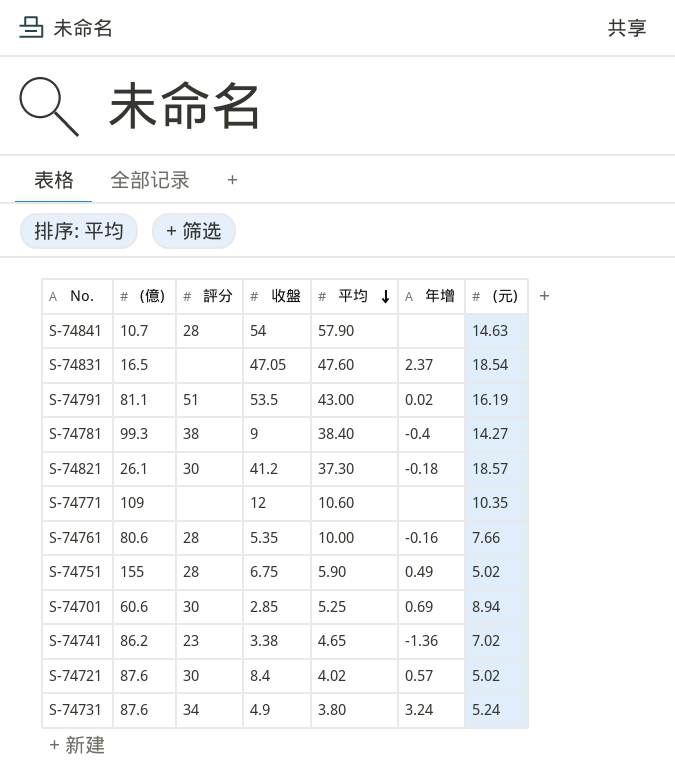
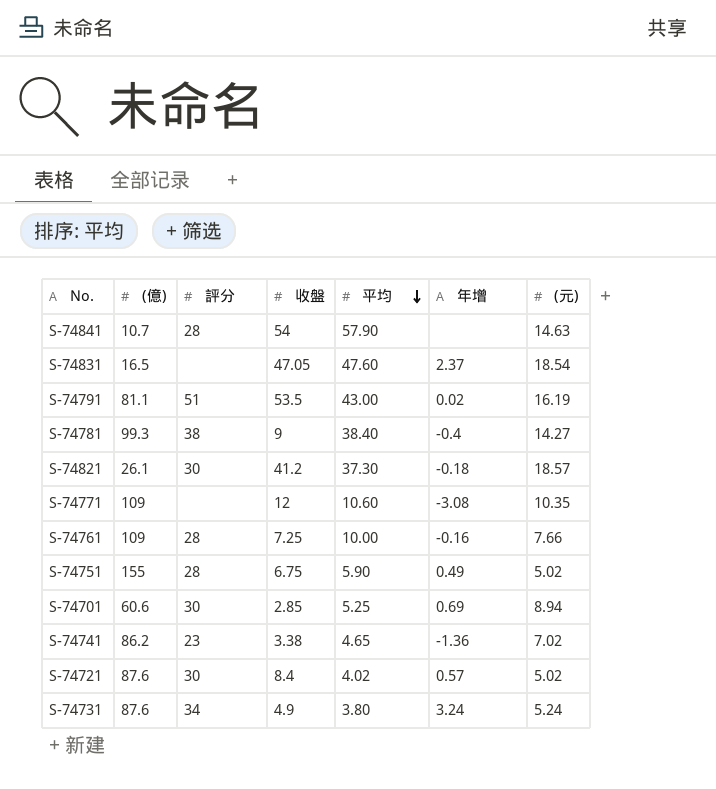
S-74771 | 年增: none -> -3.08
S-74761 | (億): 80.6 -> 109
S-74761 | 收盤: 5.35 -> 7.25

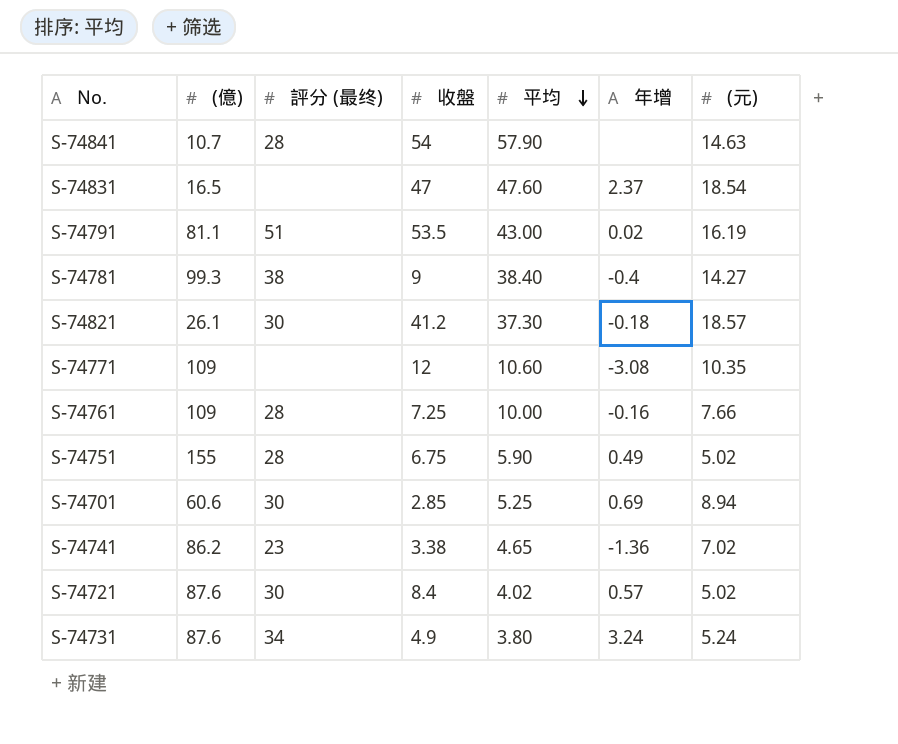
column name: 評分 -> 評分 (最终)
S-74831 | 收盤: 47.05 -> 47

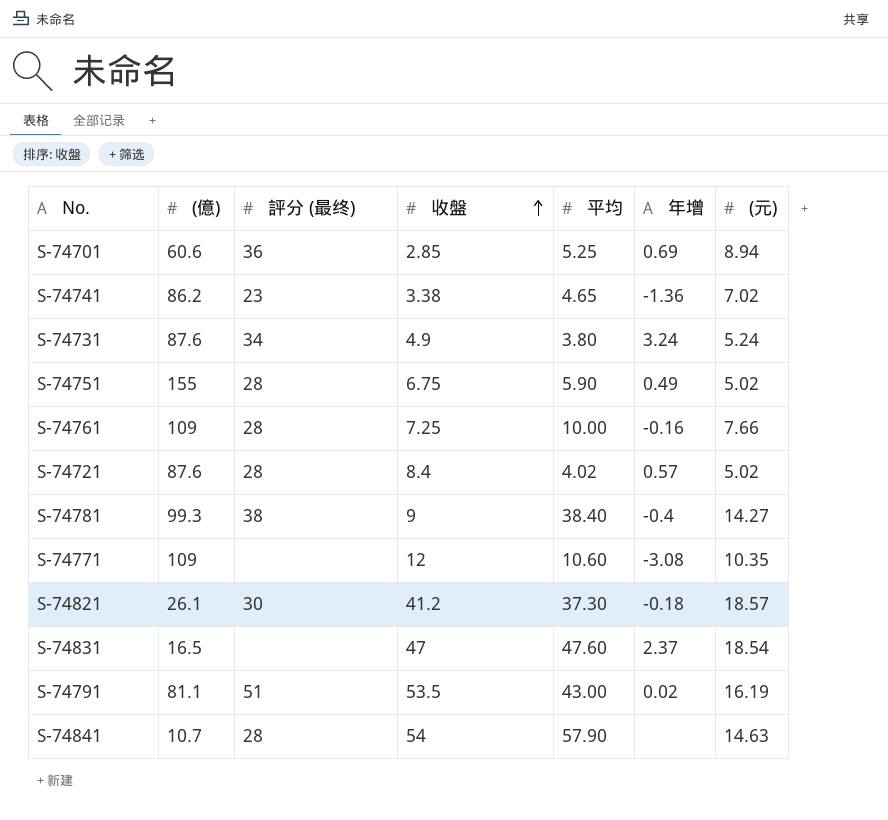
row order: 平均 descending -> 收盤 ascending
S-74701 | 評分 (最终): 30 -> 36
S-74721 | 評分 (最终): 30 -> 28

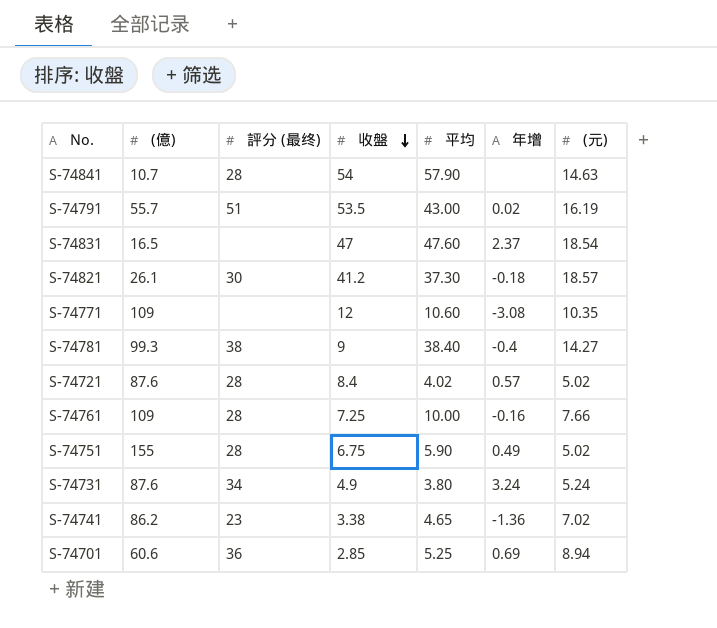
row order: 收盤 ascending -> 收盤 descending
S-74791 | (億): 81.1 -> 55.7

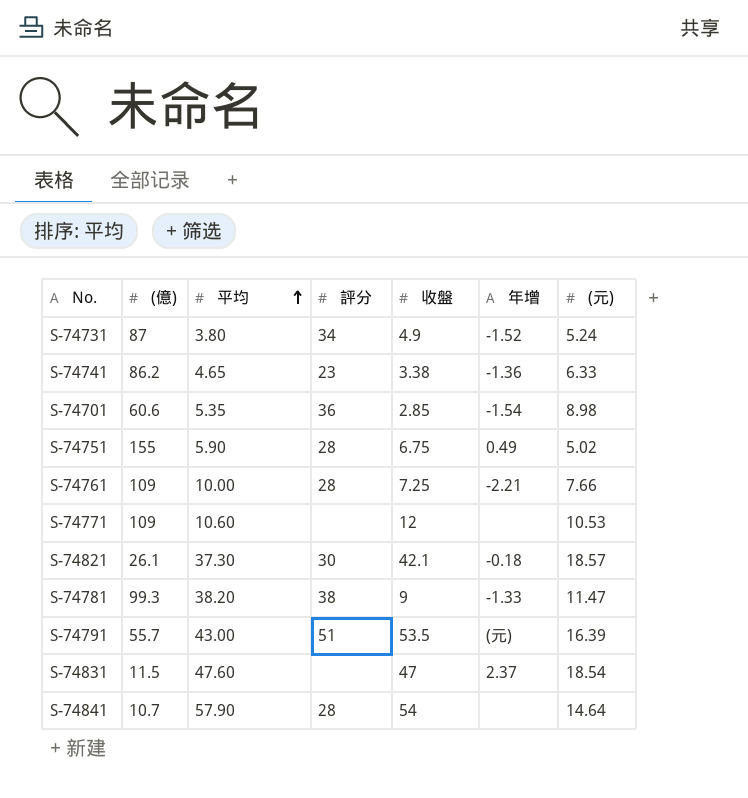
row order: 收盤 descending -> 平均 ascending
column 平均 | position: 5 -> 3
column name: 評分 (最终) -> 評分
row S-74721: 87.6 | 28 | 8.4 | 4.02 | 0.57 | 5.02 -> none
S-74731 | (億): 87.6 -> 87
S-74731 | 年增: 3.24 -> -1.52
S-74741 | (元): 7.02 -> 6.33
S-74701 | 平均: 5.25 -> 5.35
S-74701 | 年增: 0.69 -> -1.54
S-74701 | (元): 8.94 -> 8.98
S-74761 | 年增: -0.16 -> -2.21
S-74771 | 年增: -3.08 -> none
S-74771 | (元): 10.35 -> 10.53
S-74821 | 收盤: 41.2 -> 42.1
S-74781 | 平均: 38.40 -> 38.20
S-74781 | 年增: -0.4 -> -1.33
S-74781 | (元): 14.27 -> 11.47
S-74791 | 年增: 0.02 -> (元)
S-74791 | (元): 16.19 -> 16.39
S-74831 | (億): 16.5 -> 11.5
S-74841 | (元): 14.63 -> 14.64

